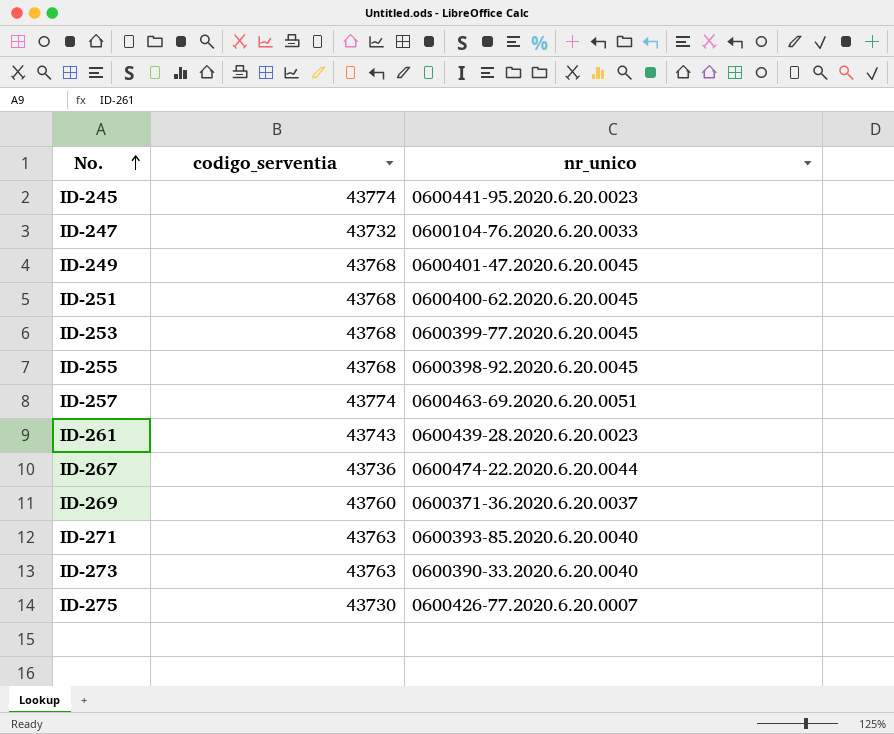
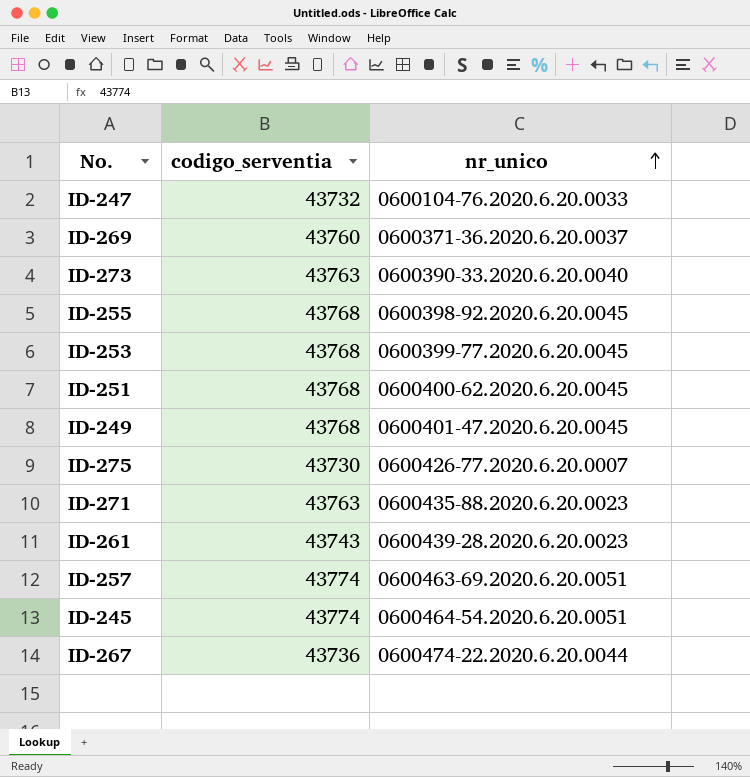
row order: No. ascending -> nr_unico ascending
ID-271 | nr_unico: 0600393-85.2020.6.20.0040 -> 0600435-88.2020.6.20.0023
ID-245 | nr_unico: 0600441-95.2020.6.20.0023 -> 0600464-54.2020.6.20.0051

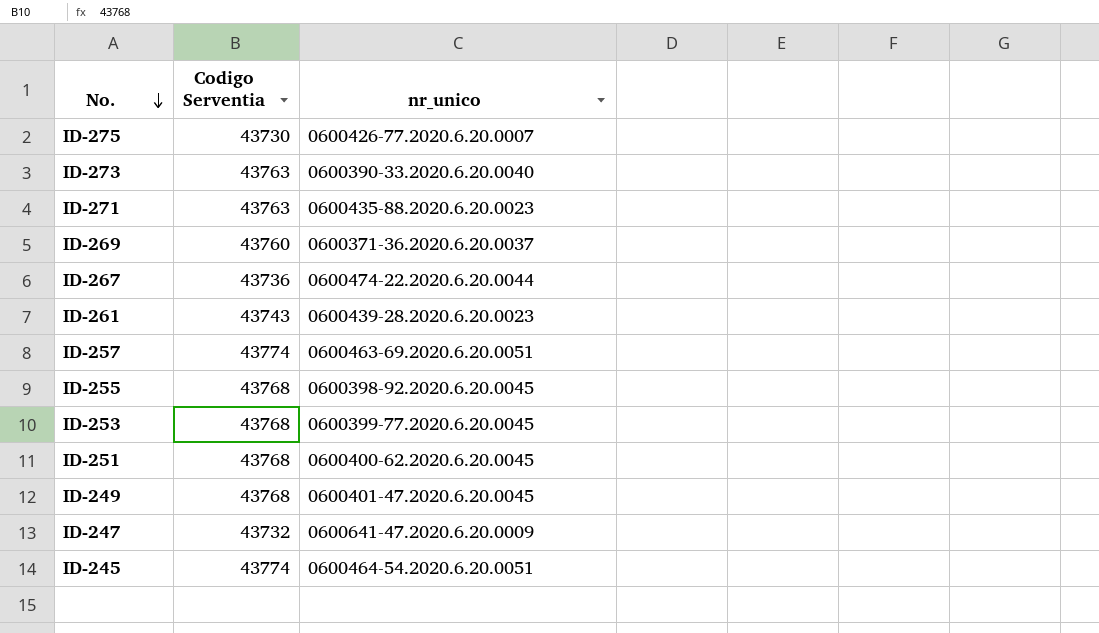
row order: nr_unico ascending -> No. descending
column name: codigo_serventia -> Codigo Serventia
ID-247 | nr_unico: 0600104-76.2020.6.20.0033 -> 0600641-47.2020.6.20.0009

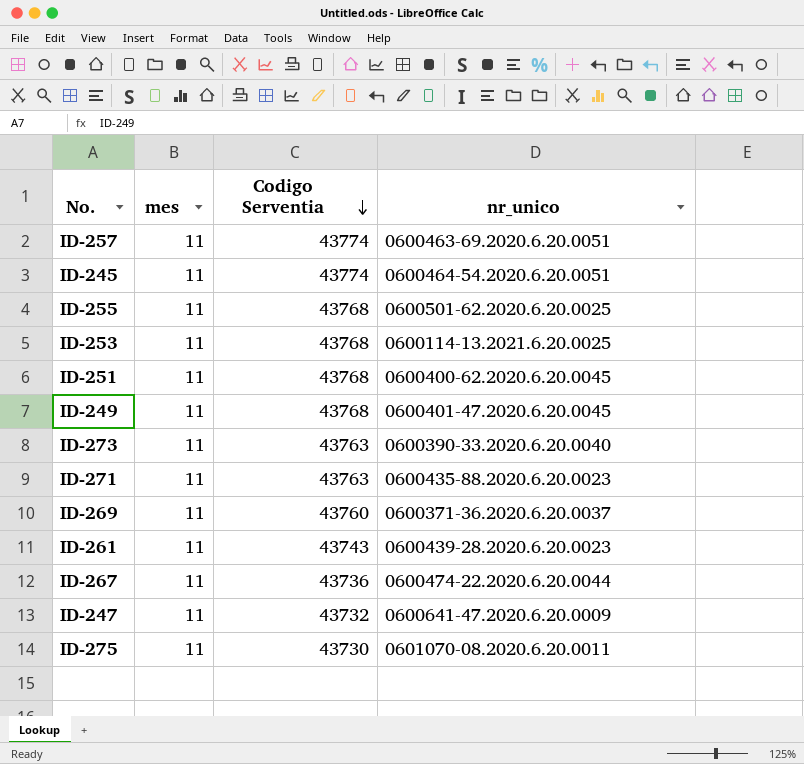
row order: No. descending -> Codigo Serventia descending
column mes | position: none -> 2
ID-255 | nr_unico: 0600398-92.2020.6.20.0045 -> 0600501-62.2020.6.20.0025
ID-253 | nr_unico: 0600399-77.2020.6.20.0045 -> 0600114-13.2021.6.20.0025
ID-275 | nr_unico: 0600426-77.2020.6.20.0007 -> 0601070-08.2020.6.20.0011

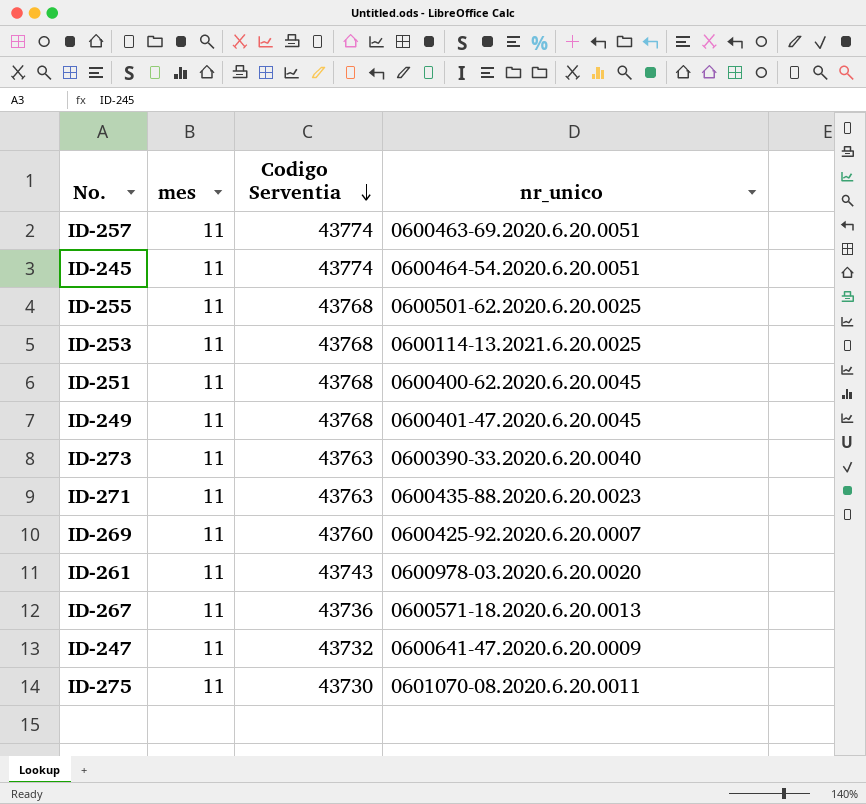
ID-269 | nr_unico: 0600371-36.2020.6.20.0037 -> 0600425-92.2020.6.20.0007
ID-261 | nr_unico: 0600439-28.2020.6.20.0023 -> 0600978-03.2020.6.20.0020
ID-267 | nr_unico: 0600474-22.2020.6.20.0044 -> 0600571-18.2020.6.20.0013

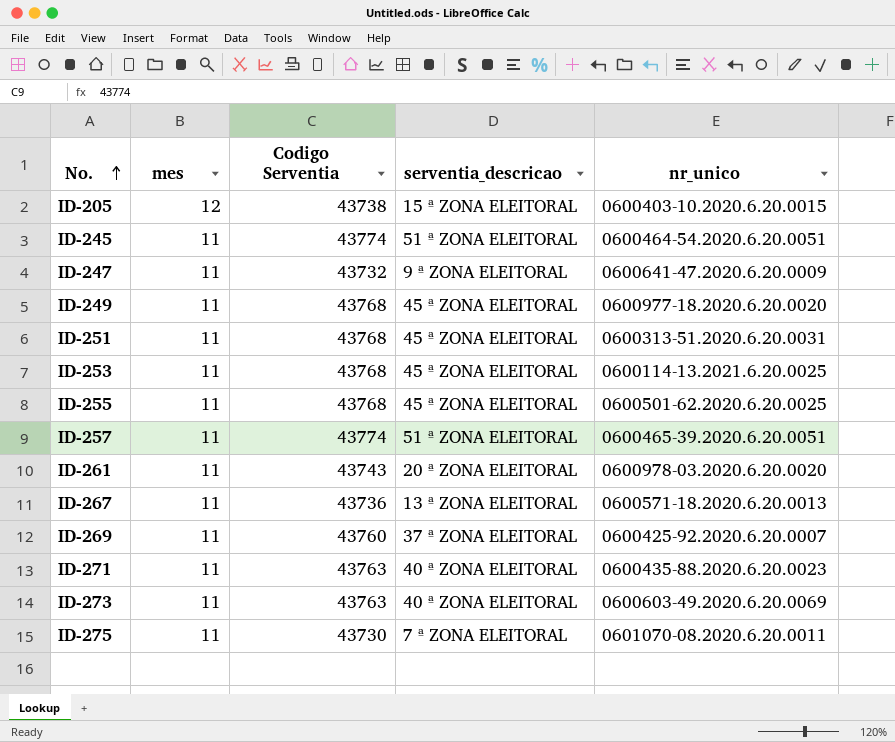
row order: Codigo Serventia descending -> No. ascending
column serventia_descricao | position: none -> 4
row ID-205: none -> 12 | 43738 | 15 ª ZONA ELEITORAL | 0600403-10.2020.6.20.0015
ID-249 | nr_unico: 0600401-47.2020.6.20.0045 -> 0600977-18.2020.6.20.0020
ID-251 | nr_unico: 0600400-62.2020.6.20.0045 -> 0600313-51.2020.6.20.0031
ID-257 | nr_unico: 0600463-69.2020.6.20.0051 -> 0600465-39.2020.6.20.0051
ID-273 | nr_unico: 0600390-33.2020.6.20.0040 -> 0600603-49.2020.6.20.0069

